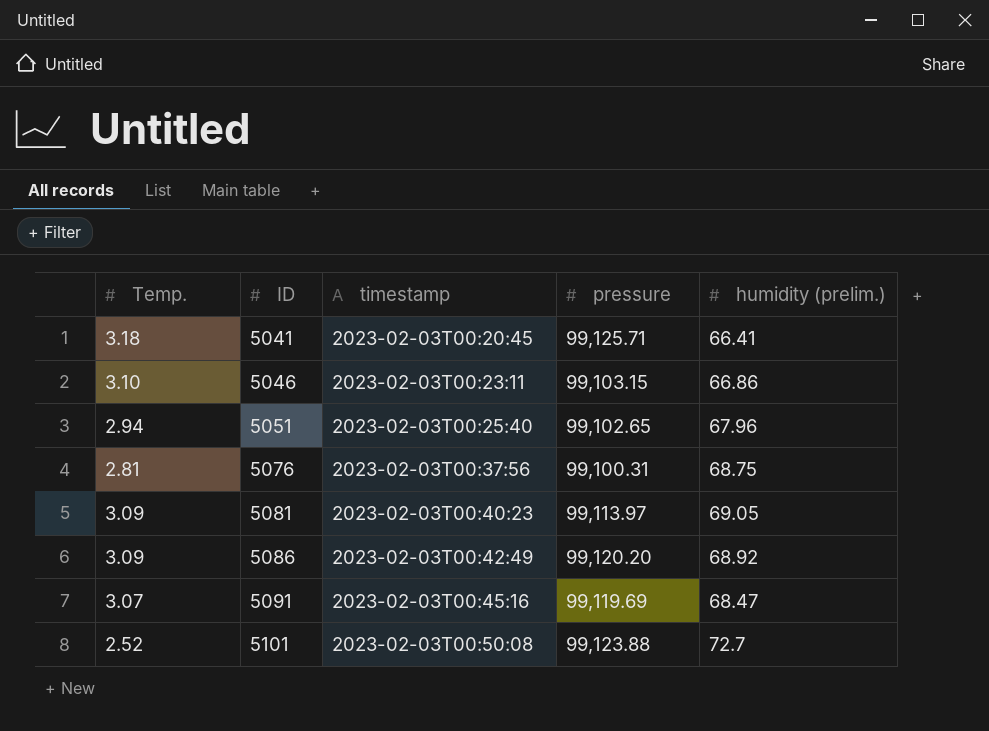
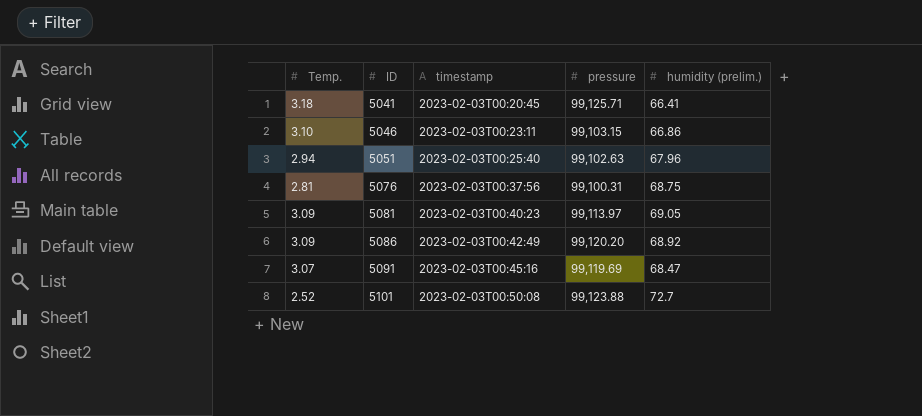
5051 | pressure: 99,102.65 -> 99,102.63

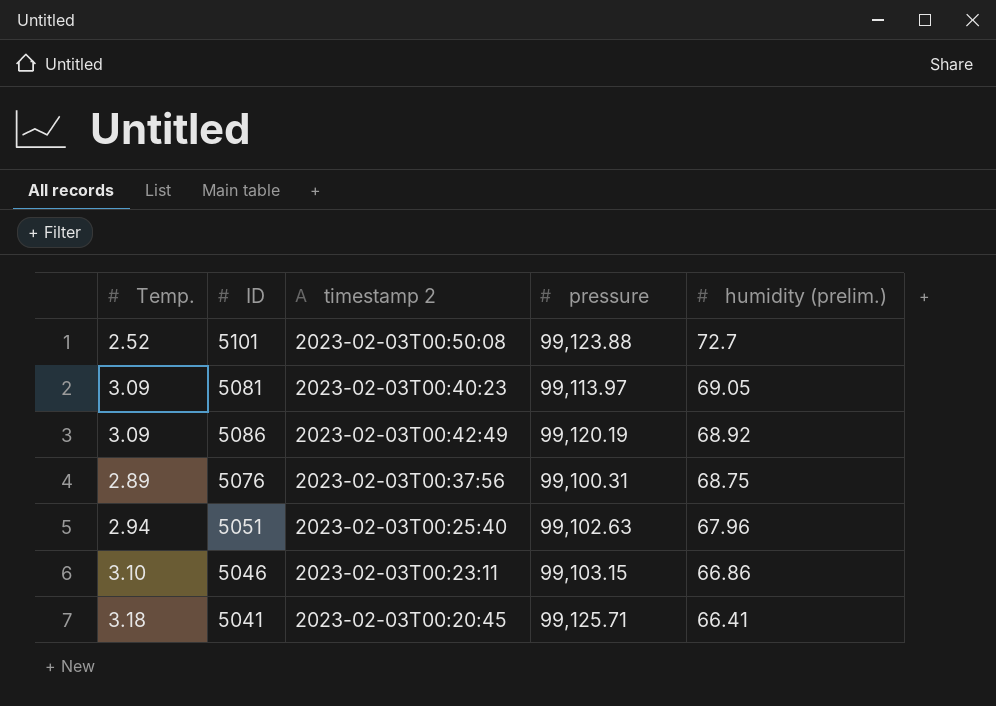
row order: ID ascending -> humidity (prelim.) descending
column name: timestamp -> timestamp 2
row 5091: 3.07 | 2023-02-03T00:45:16 | 99,119.69 | 68.47 -> none
5086 | pressure: 99,120.20 -> 99,120.19
5076 | Temp.: 2.81 -> 2.89

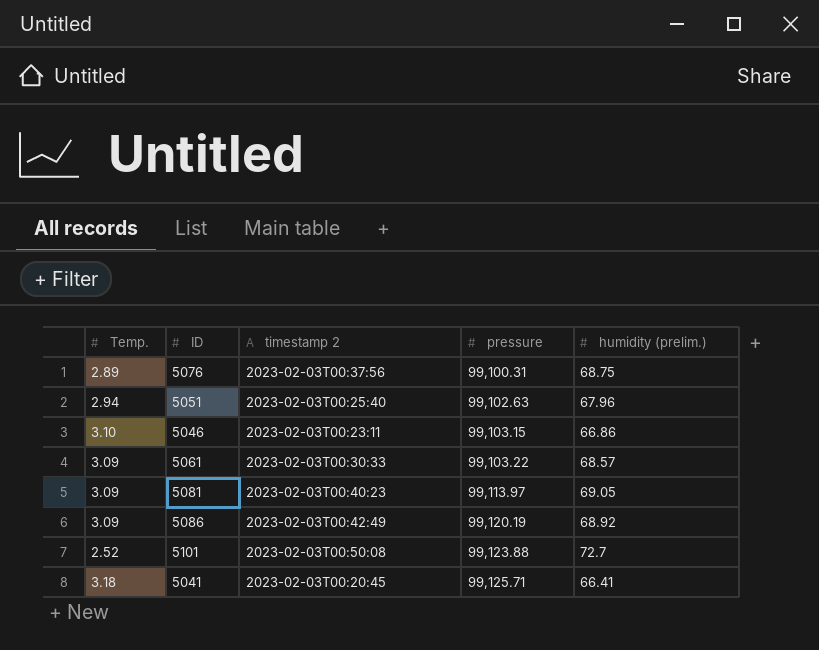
row order: humidity (prelim.) descending -> pressure ascending
row 5061: none -> 3.09 | 2023-02-03T00:30:33 | 99,103.22 | 68.57

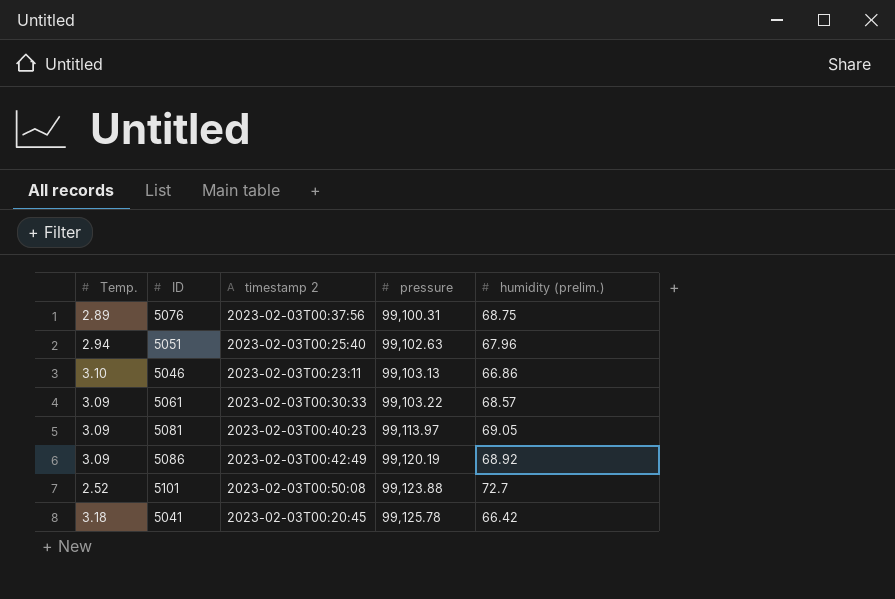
5046 | pressure: 99,103.15 -> 99,103.13
5041 | pressure: 99,125.71 -> 99,125.78
5041 | humidity (prelim.): 66.41 -> 66.42

